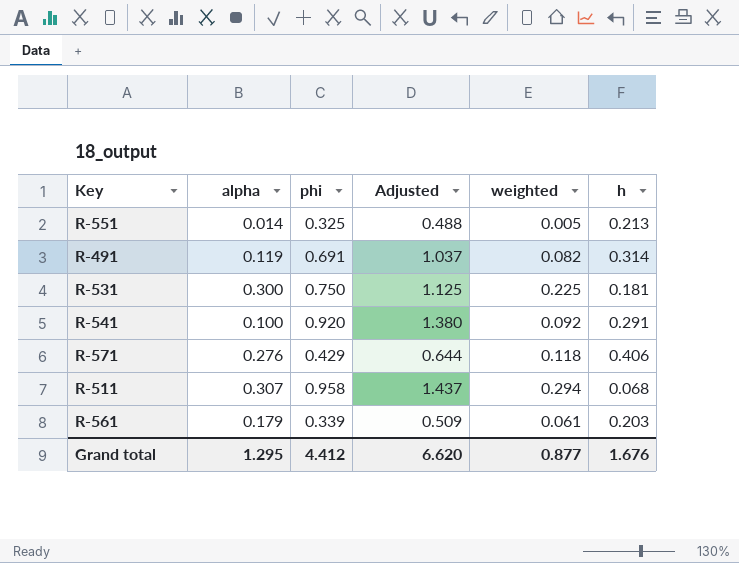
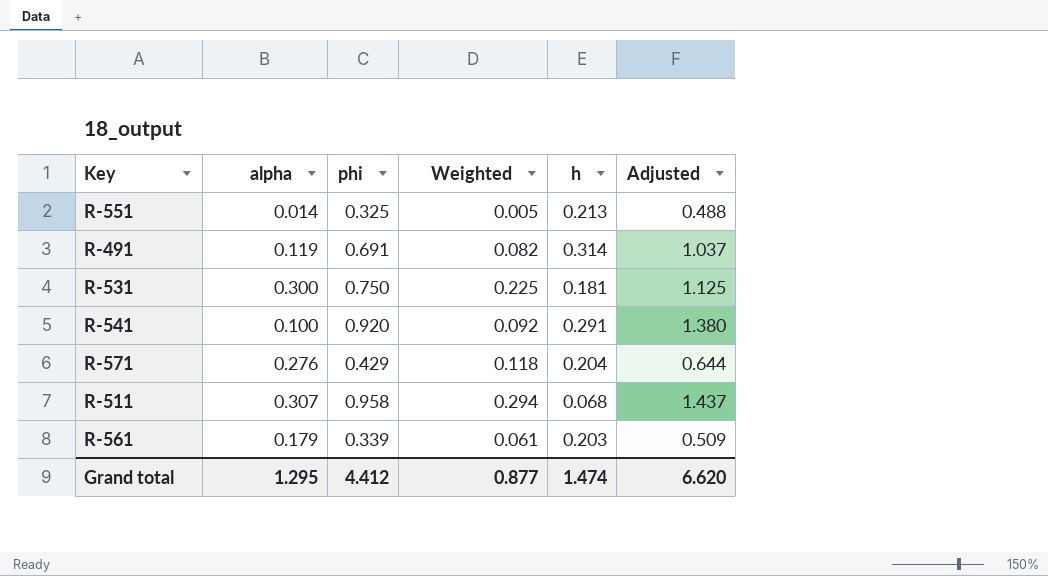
column name: weighted -> Weighted
column Adjusted | position: 4 -> 6
R-571 | h: 0.406 -> 0.204
Grand total | h: 1.676 -> 1.474

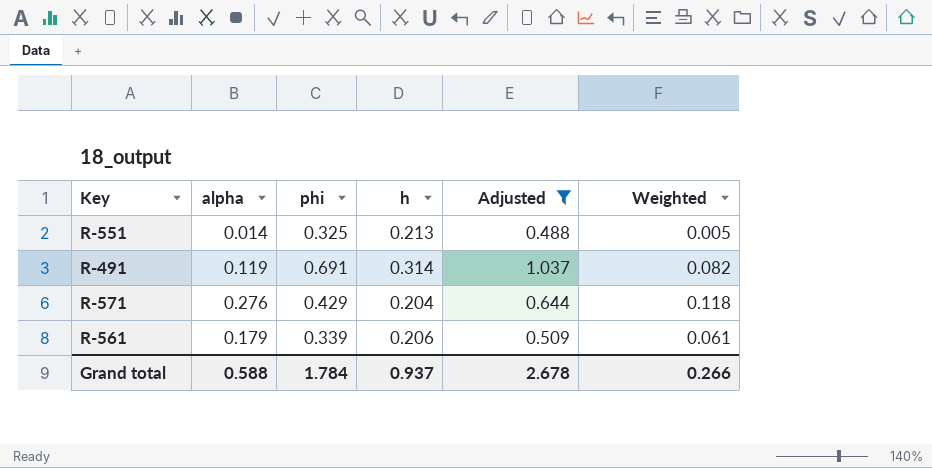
filter: none -> Adjusted <= 1.037
column Weighted | position: 4 -> 6
R-561 | h: 0.203 -> 0.206
Grand total | alpha: 1.295 -> 0.588
Grand total | phi: 4.412 -> 1.784
Grand total | h: 1.474 -> 0.937
Grand total | Adjusted: 6.620 -> 2.678
Grand total | Weighted: 0.877 -> 0.266

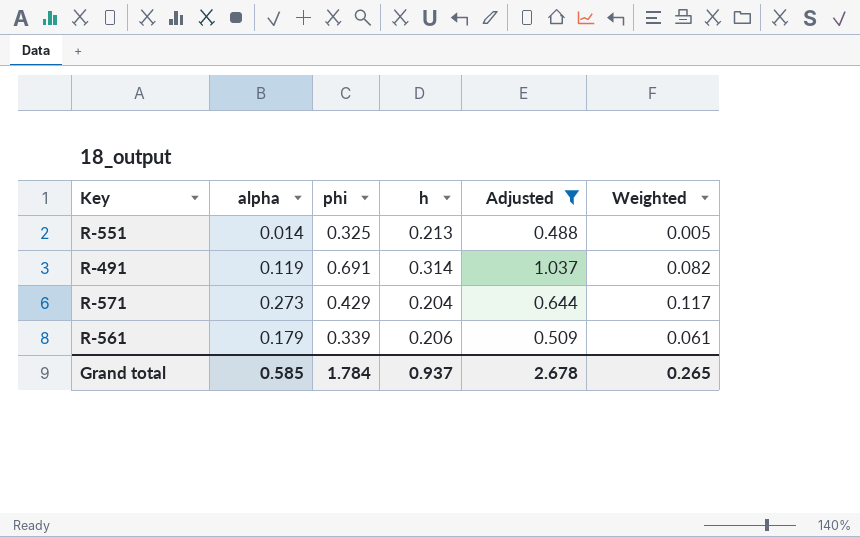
R-571 | alpha: 0.276 -> 0.273
R-571 | Weighted: 0.118 -> 0.117
Grand total | alpha: 0.588 -> 0.585
Grand total | Weighted: 0.266 -> 0.265

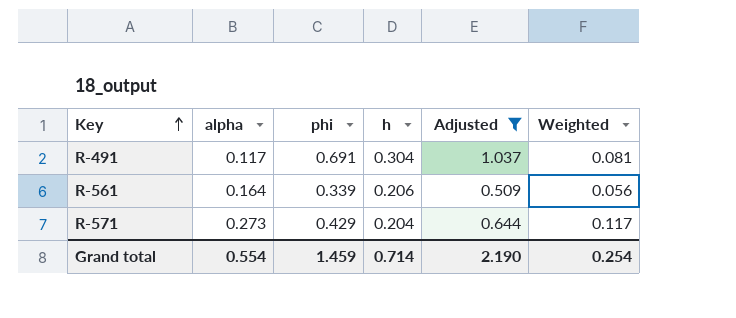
row order: none -> Key ascending
row R-551: 0.014 | 0.325 | 0.213 | 0.488 | 0.005 -> none
R-491 | alpha: 0.119 -> 0.117
R-491 | h: 0.314 -> 0.304
R-491 | Weighted: 0.082 -> 0.081
R-561 | alpha: 0.179 -> 0.164
R-561 | Weighted: 0.061 -> 0.056
Grand total | alpha: 0.585 -> 0.554
Grand total | phi: 1.784 -> 1.459
Grand total | h: 0.937 -> 0.714
Grand total | Adjusted: 2.678 -> 2.190
Grand total | Weighted: 0.265 -> 0.254

